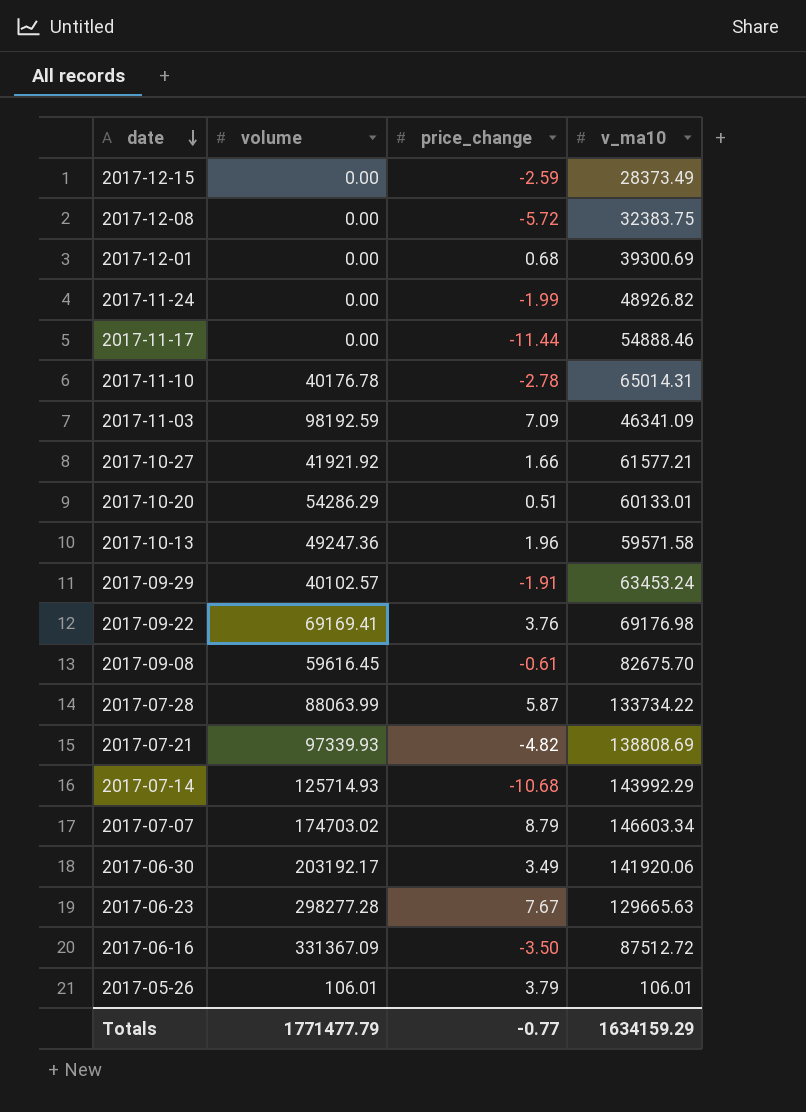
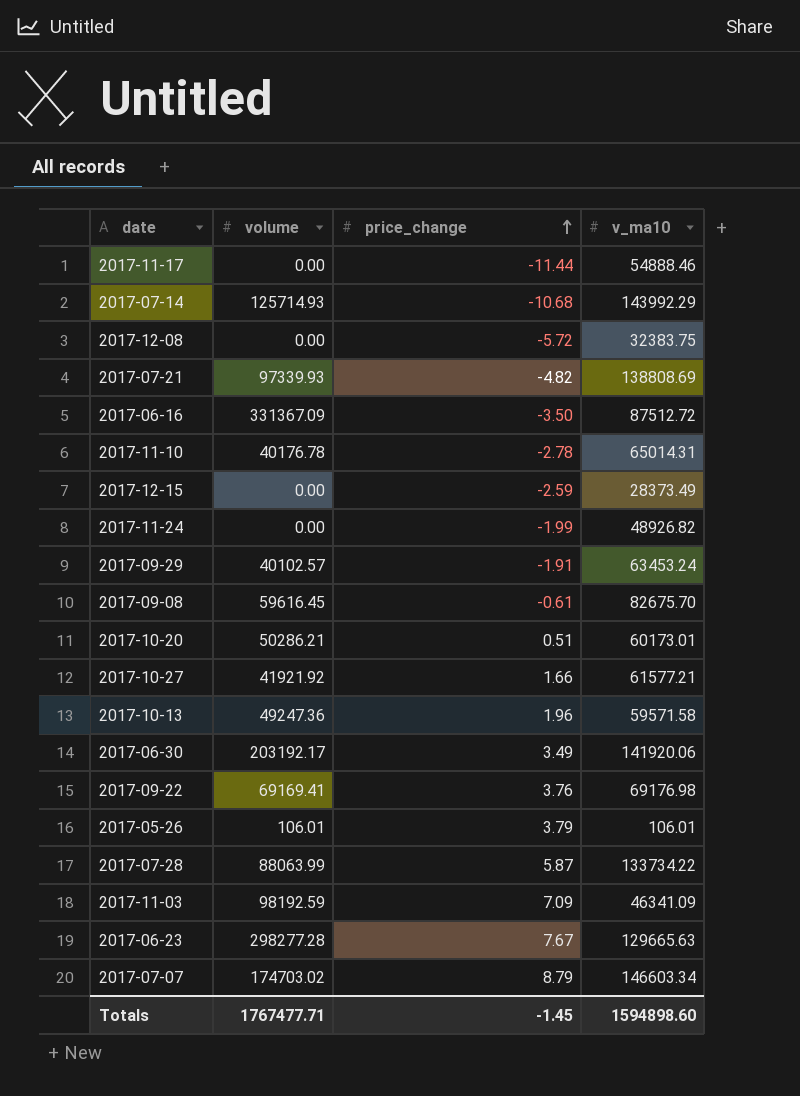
row order: date descending -> price_change ascending
row 2017-12-01: 0.00 | 0.68 | 39300.69 -> none
2017-10-20 | volume: 54286.29 -> 50286.21
2017-10-20 | v_ma10: 60133.01 -> 60173.01
Totals | volume: 1771477.79 -> 1767477.71
Totals | price_change: -0.77 -> -1.45
Totals | v_ma10: 1634159.29 -> 1594898.60

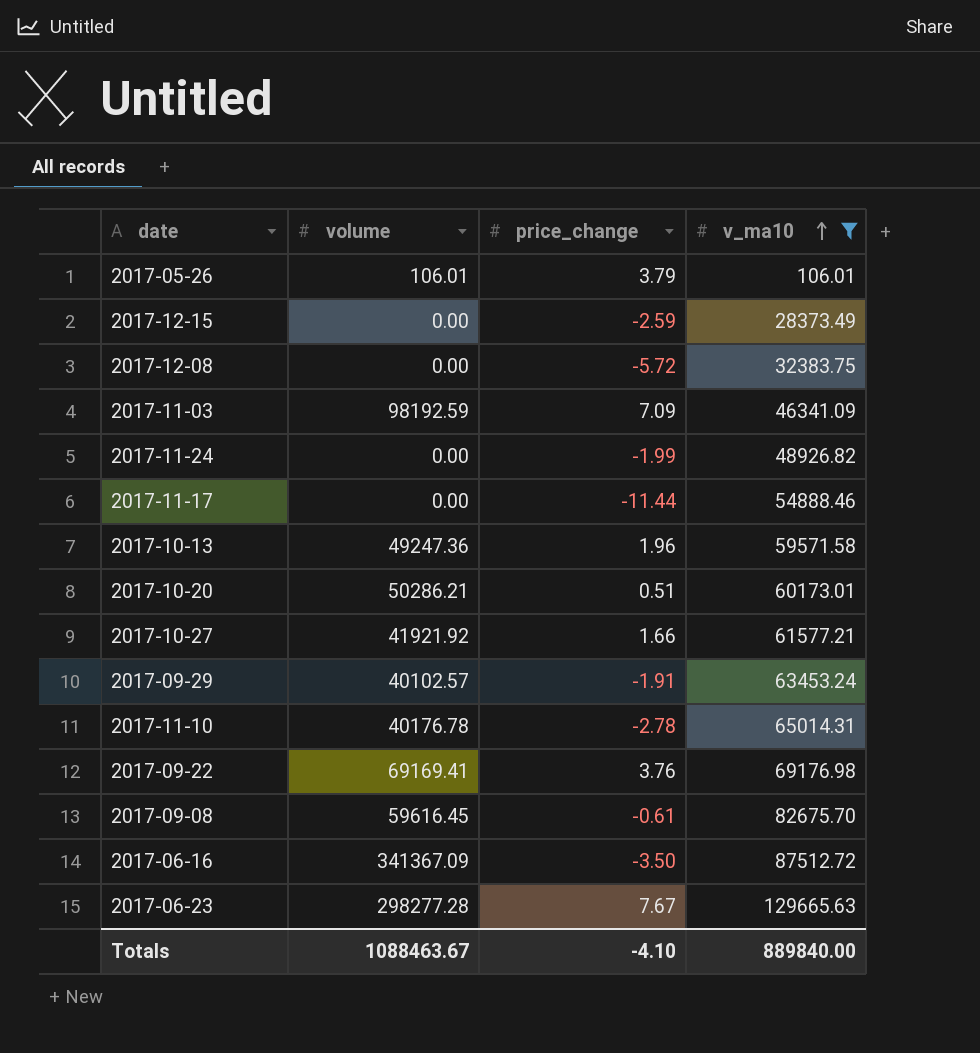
filter: none -> v_ma10 <= 129665.63
row order: price_change ascending -> v_ma10 ascending
2017-06-16 | volume: 331367.09 -> 341367.09
Totals | volume: 1767477.71 -> 1088463.67
Totals | price_change: -1.45 -> -4.10
Totals | v_ma10: 1594898.60 -> 889840.00

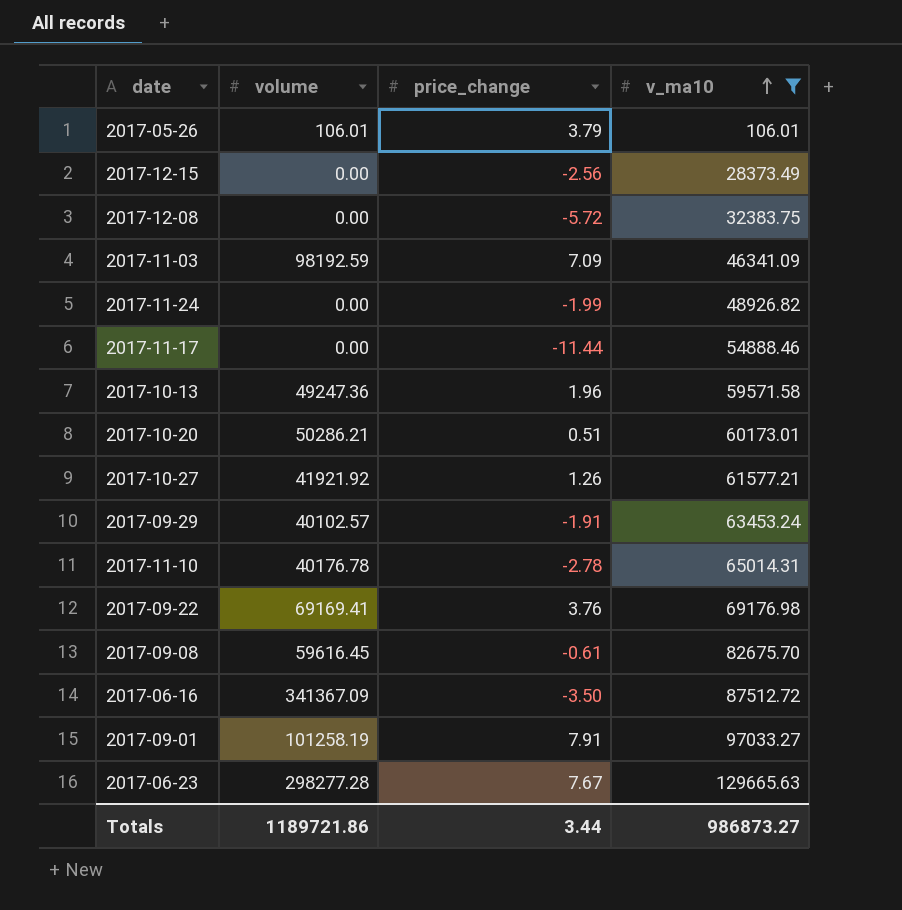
2017-12-15 | price_change: -2.59 -> -2.56
2017-10-27 | price_change: 1.66 -> 1.26
row 2017-09-01: none -> 101258.19 | 7.91 | 97033.27
Totals | volume: 1088463.67 -> 1189721.86
Totals | price_change: -4.10 -> 3.44
Totals | v_ma10: 889840.00 -> 986873.27

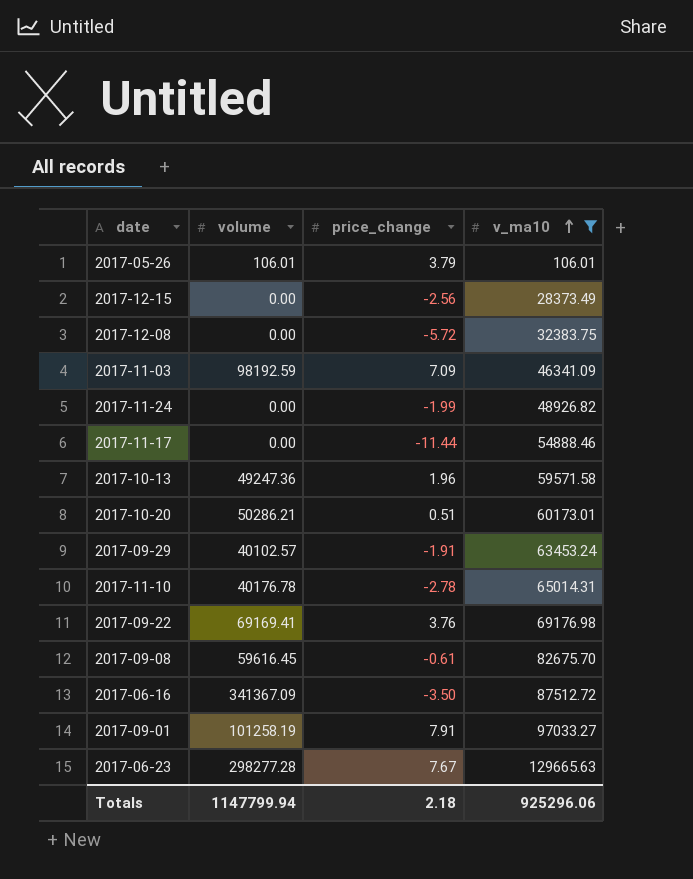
row 2017-10-27: 41921.92 | 1.26 | 61577.21 -> none
Totals | volume: 1189721.86 -> 1147799.94
Totals | price_change: 3.44 -> 2.18
Totals | v_ma10: 986873.27 -> 925296.06

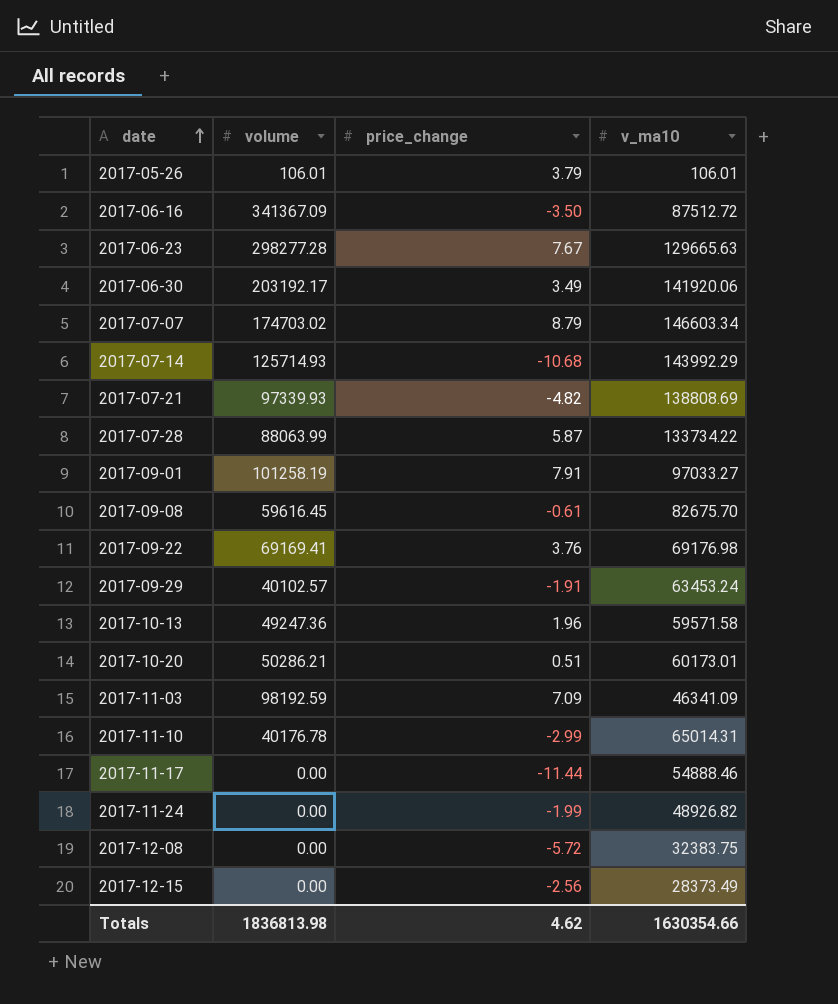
filter: v_ma10 <= 129665.63 -> none
row order: v_ma10 ascending -> date ascending
2017-11-10 | price_change: -2.78 -> -2.99
Totals | volume: 1147799.94 -> 1836813.98
Totals | price_change: 2.18 -> 4.62
Totals | v_ma10: 925296.06 -> 1630354.66

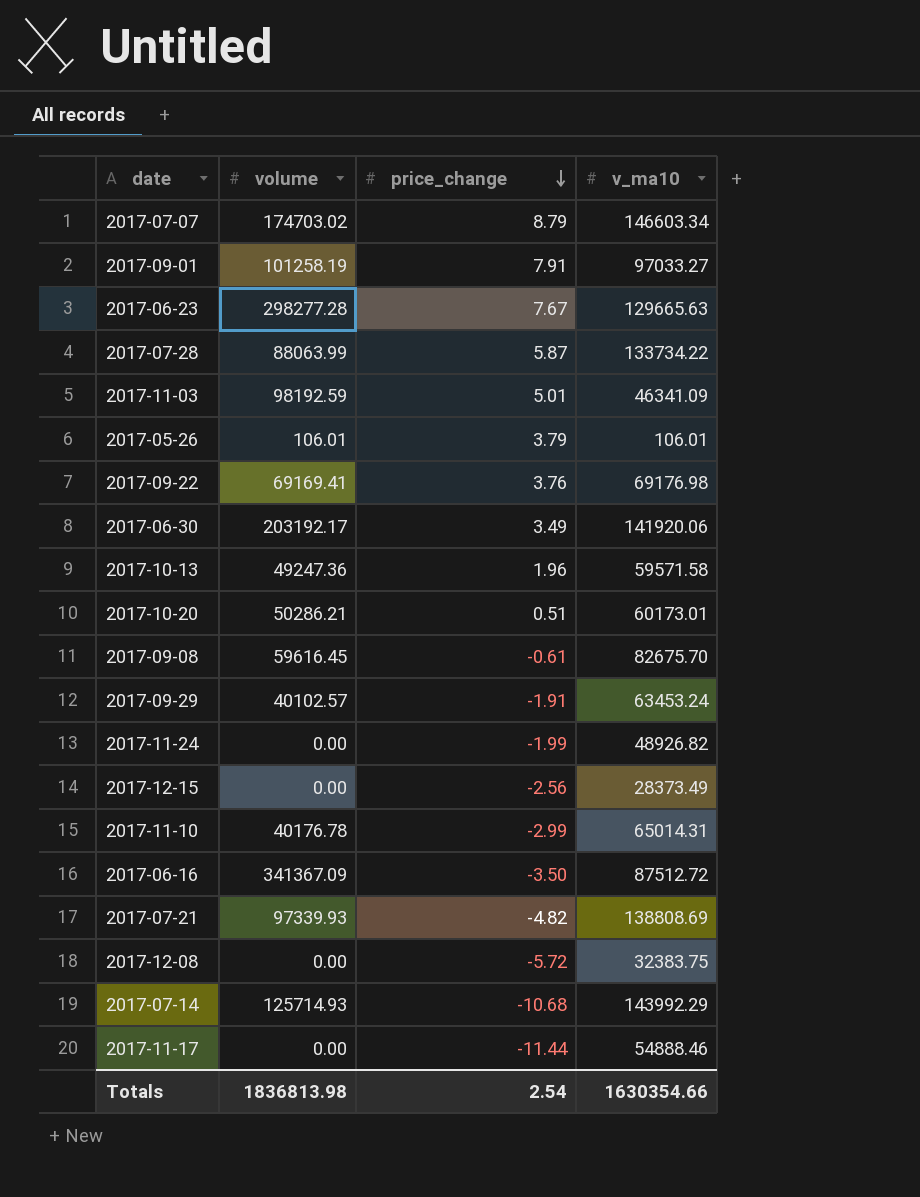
row order: date ascending -> price_change descending
2017-11-03 | price_change: 7.09 -> 5.01
Totals | price_change: 4.62 -> 2.54

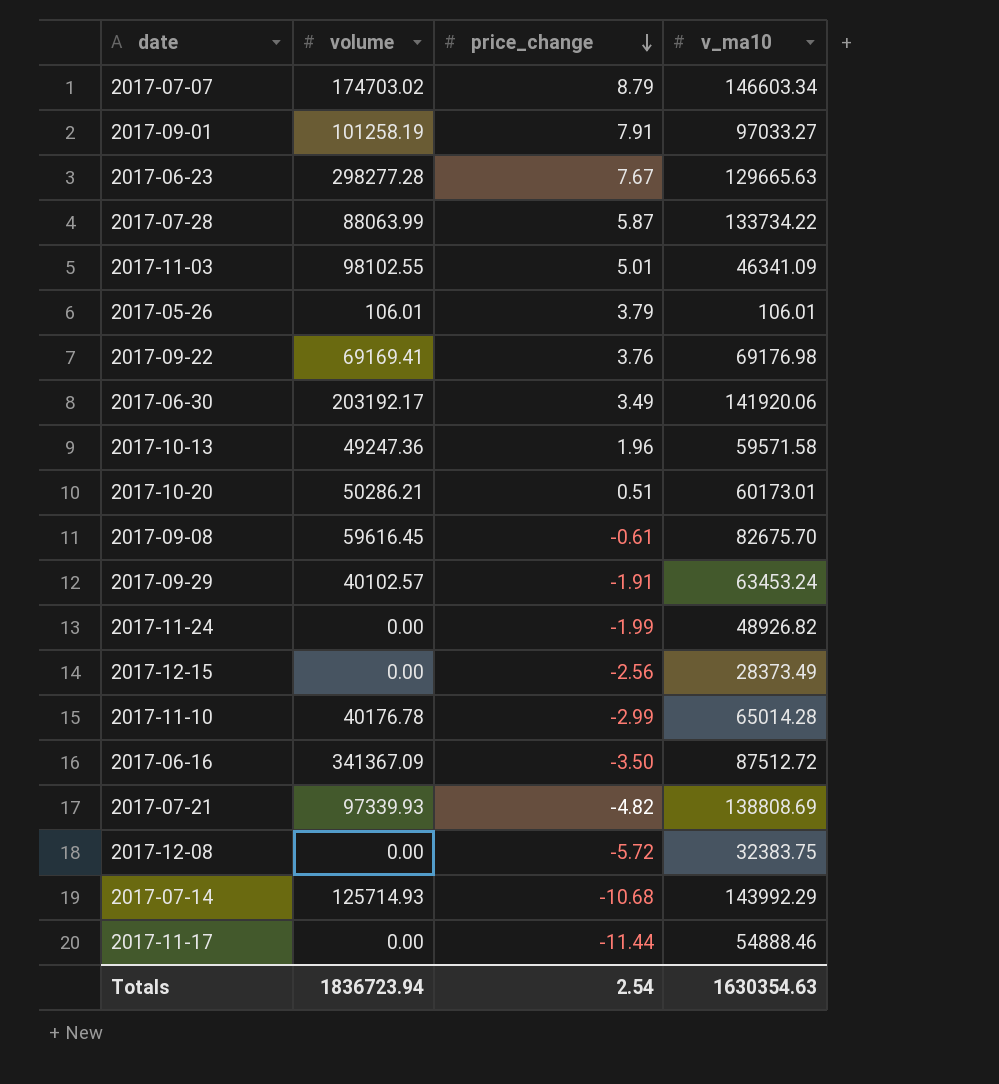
2017-11-03 | volume: 98192.59 -> 98102.55
2017-11-10 | v_ma10: 65014.31 -> 65014.28
Totals | volume: 1836813.98 -> 1836723.94
Totals | v_ma10: 1630354.66 -> 1630354.63

